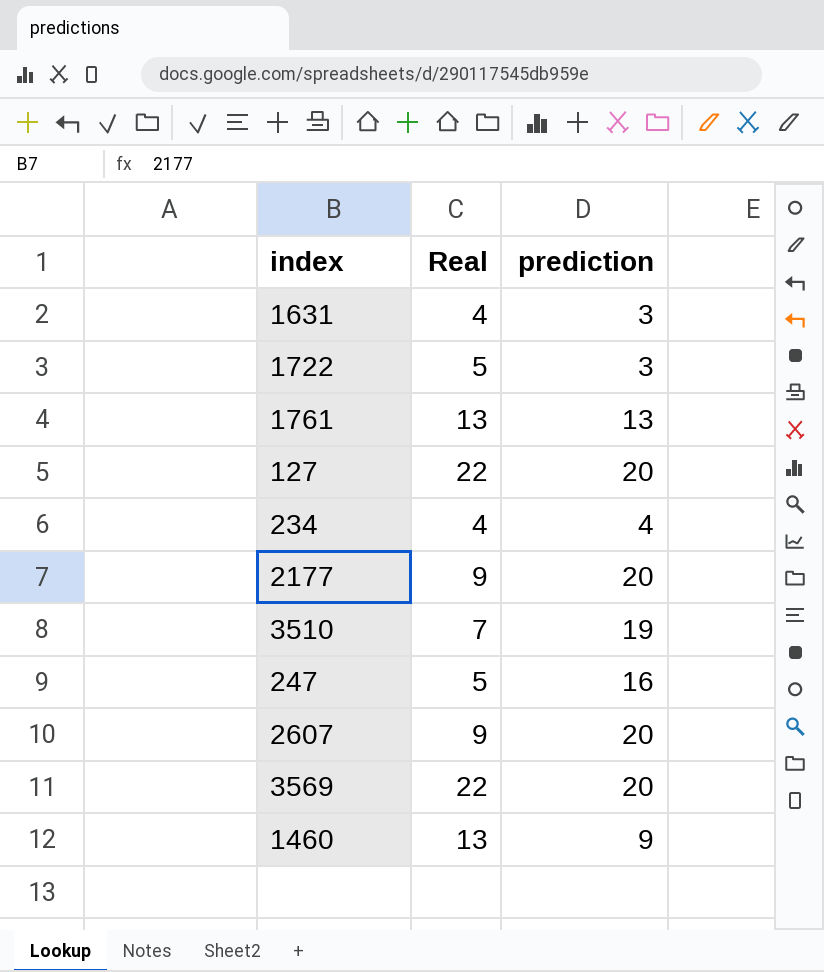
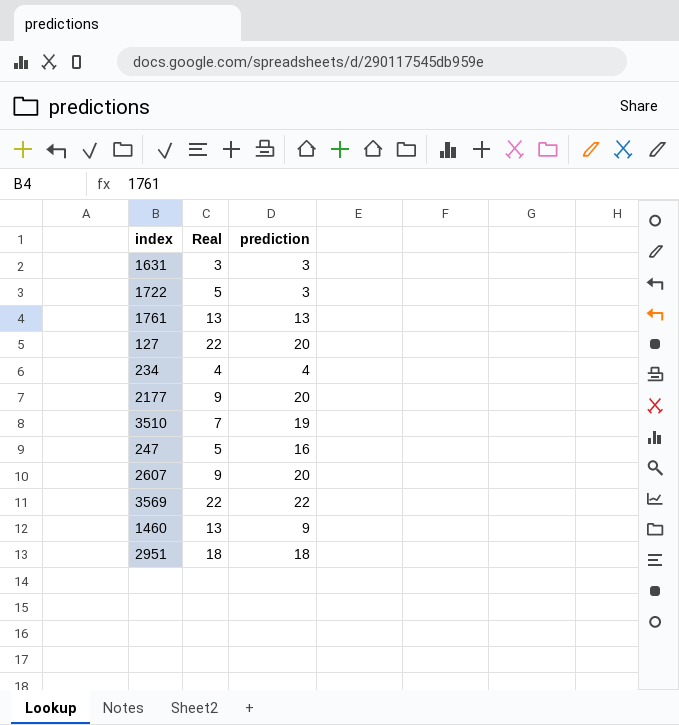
1631 | Real: 4 -> 3
3569 | prediction: 20 -> 22
row 2951: none -> 18 | 18

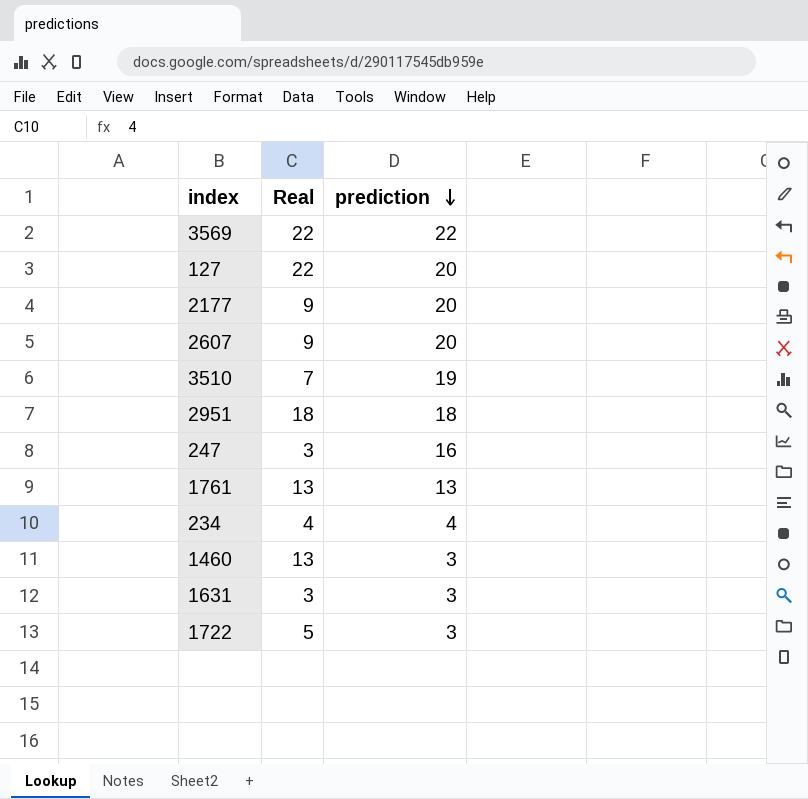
row order: none -> prediction descending
247 | Real: 5 -> 3
1460 | prediction: 9 -> 3

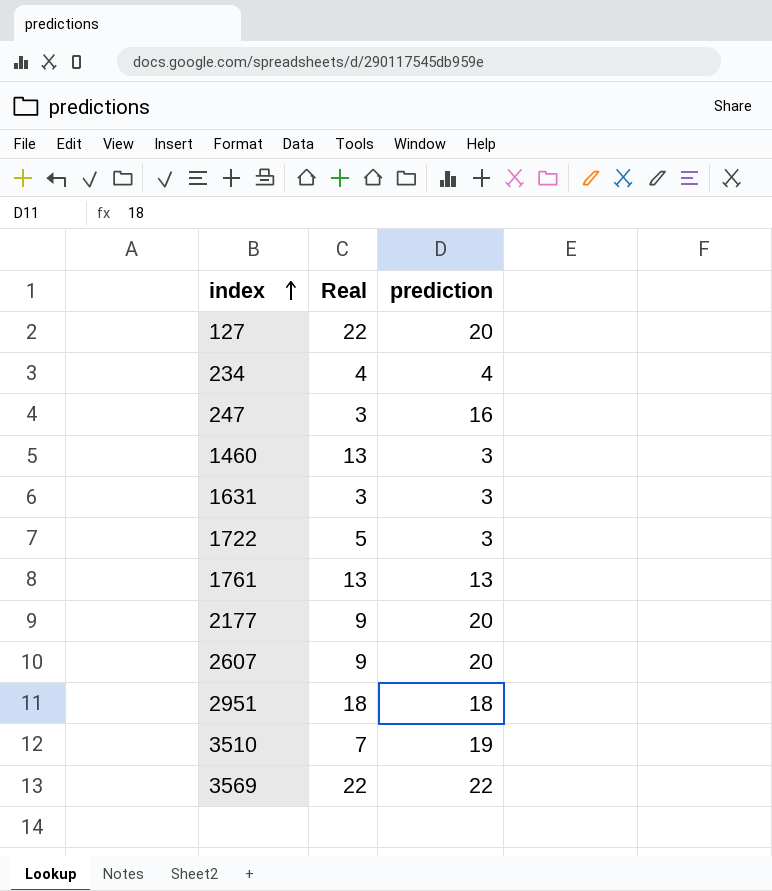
row order: prediction descending -> index ascending

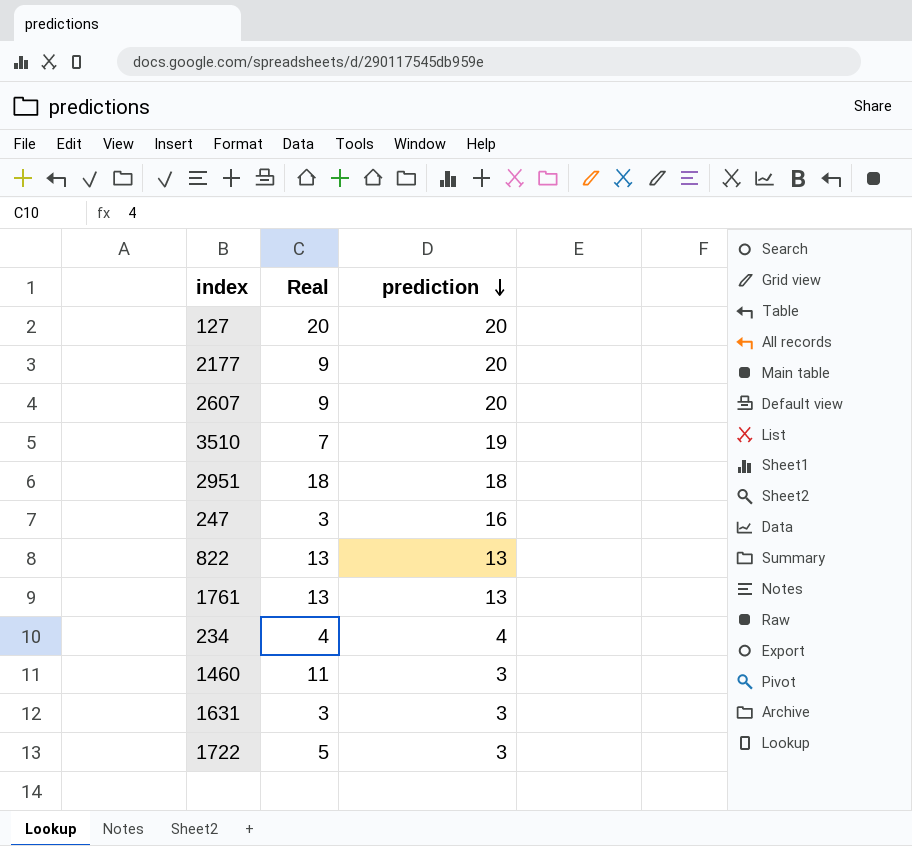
row order: index ascending -> prediction descending
row 3569: 22 | 22 -> none
127 | Real: 22 -> 20
row 822: none -> 13 | 13
1460 | Real: 13 -> 11

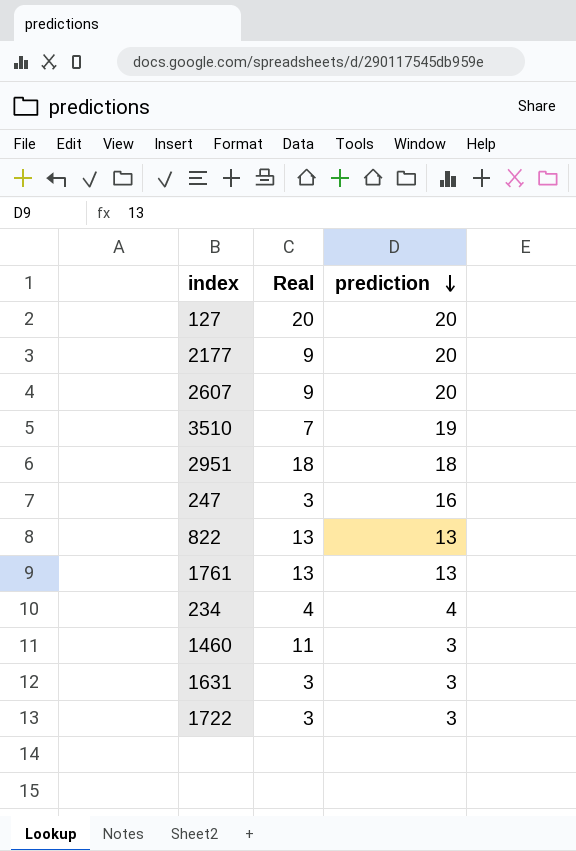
1722 | Real: 5 -> 3

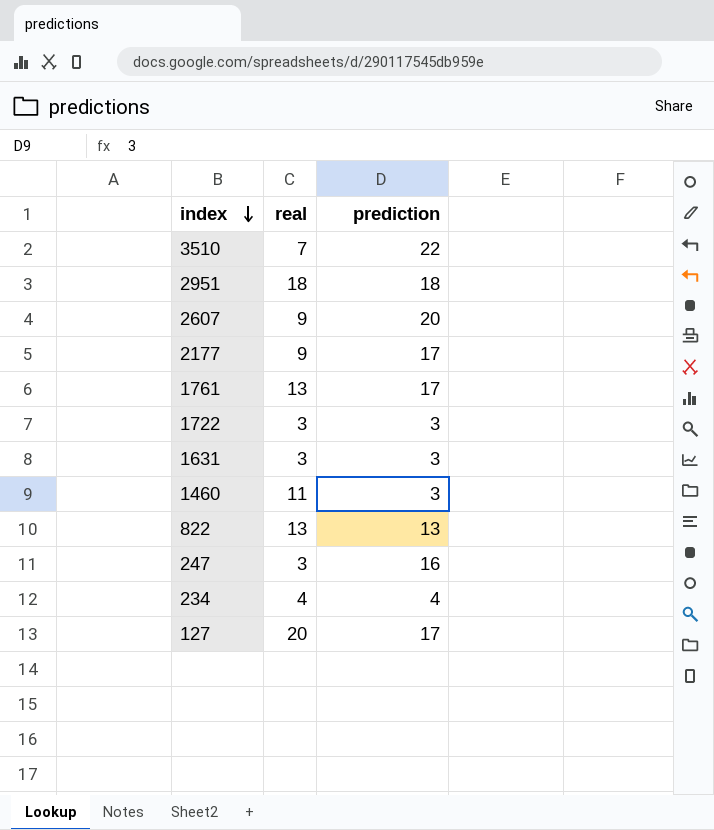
row order: prediction descending -> index descending
column name: Real -> real
3510 | prediction: 19 -> 22
2177 | prediction: 20 -> 17
1761 | prediction: 13 -> 17
127 | prediction: 20 -> 17

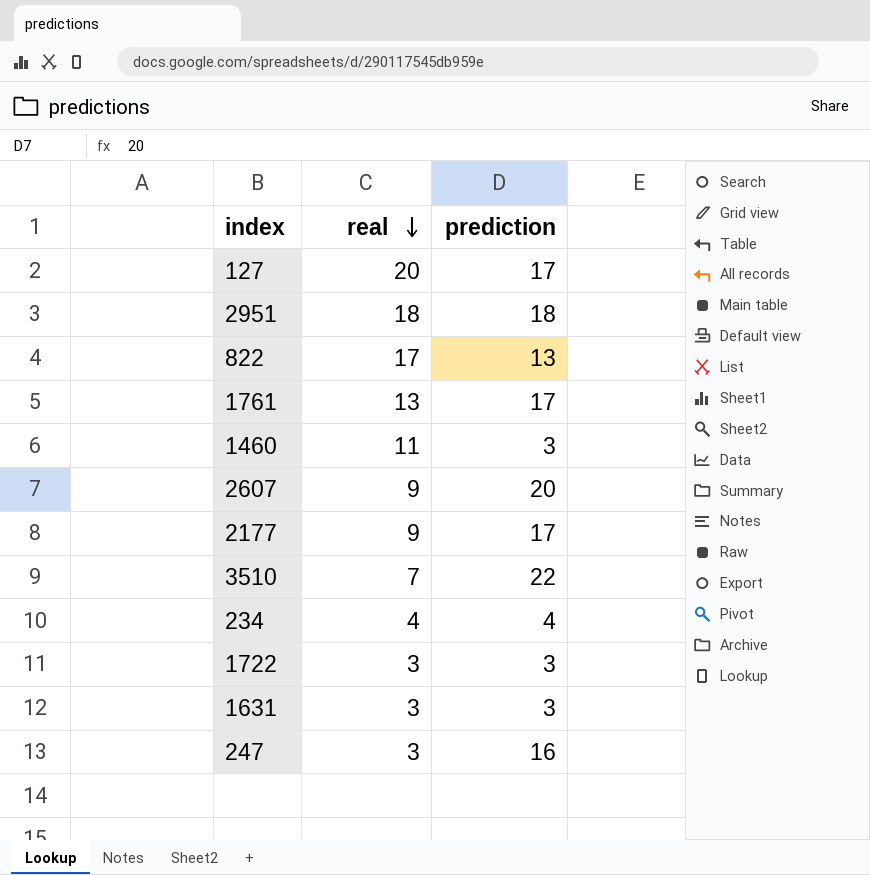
row order: index descending -> real descending
822 | real: 13 -> 17

